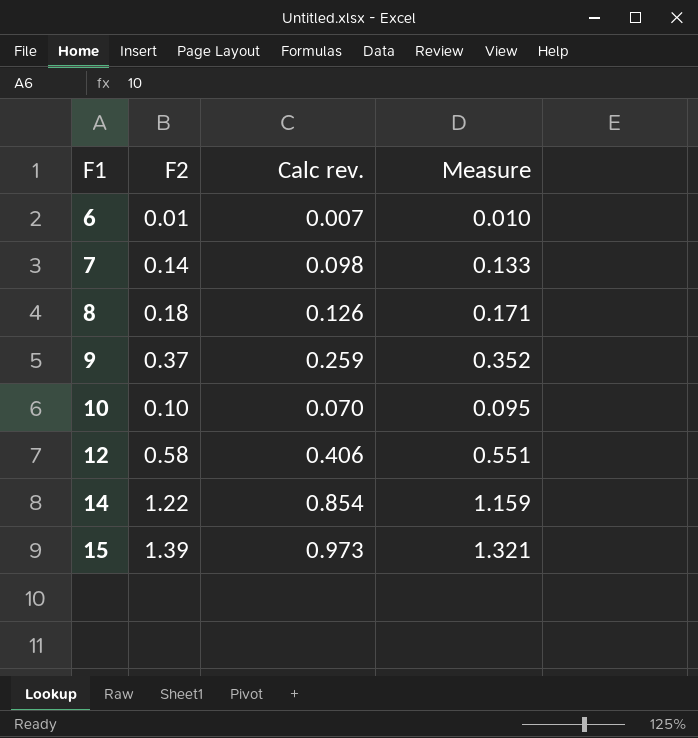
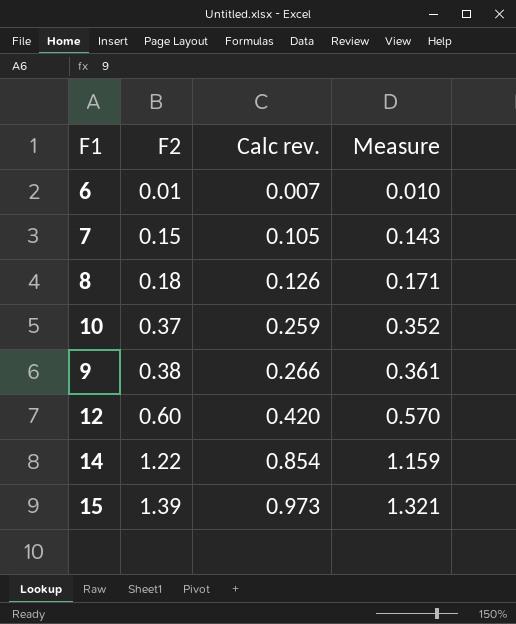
row order: F1 ascending -> F2 ascending
7 | F2: 0.14 -> 0.15
7 | Calc rev.: 0.098 -> 0.105
7 | Measure: 0.133 -> 0.143
10 | F2: 0.10 -> 0.37
10 | Calc rev.: 0.070 -> 0.259
10 | Measure: 0.095 -> 0.352
9 | F2: 0.37 -> 0.38
9 | Calc rev.: 0.259 -> 0.266
9 | Measure: 0.352 -> 0.361
12 | F2: 0.58 -> 0.60
12 | Calc rev.: 0.406 -> 0.420
12 | Measure: 0.551 -> 0.570

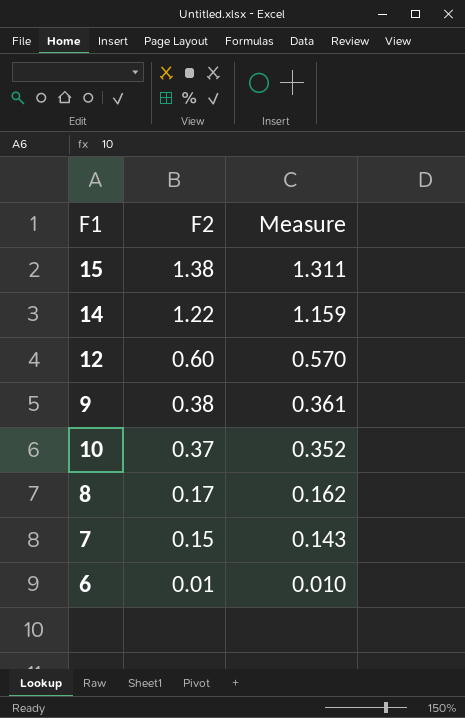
row order: F2 ascending -> F2 descending
column Calc rev. | formula: [F2] * 0.7 -> none
15 | F2: 1.39 -> 1.38
15 | Measure: 1.321 -> 1.311
8 | F2: 0.18 -> 0.17
8 | Measure: 0.171 -> 0.162

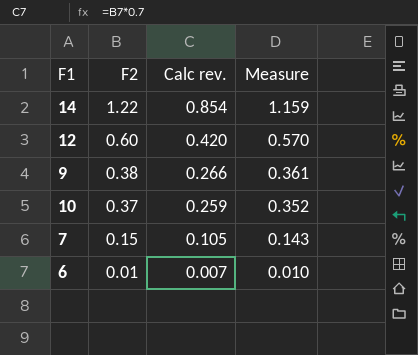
column Calc rev. | formula: none -> [F2] * 0.7
row 15: 1.38 | 1.311 -> none
row 8: 0.17 | 0.162 -> none

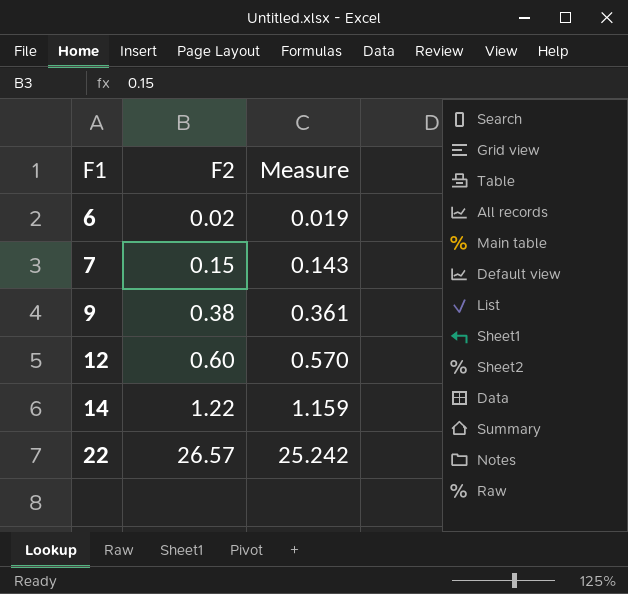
row order: F2 descending -> F1 ascending
column Calc rev. | formula: [F2] * 0.7 -> none
row 10: 0.37 | 0.259 | 0.352 -> none
6 | F2: 0.01 -> 0.02
6 | Measure: 0.010 -> 0.019
row 22: none -> 26.57 | 25.242

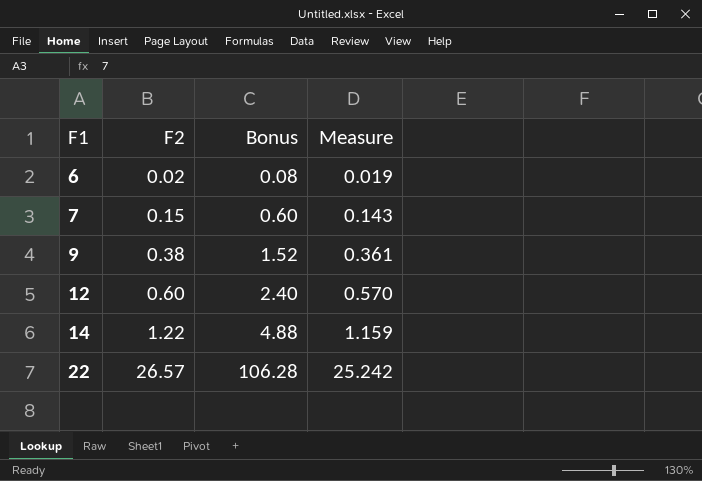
column Bonus | formula: none -> [F2] * 4

